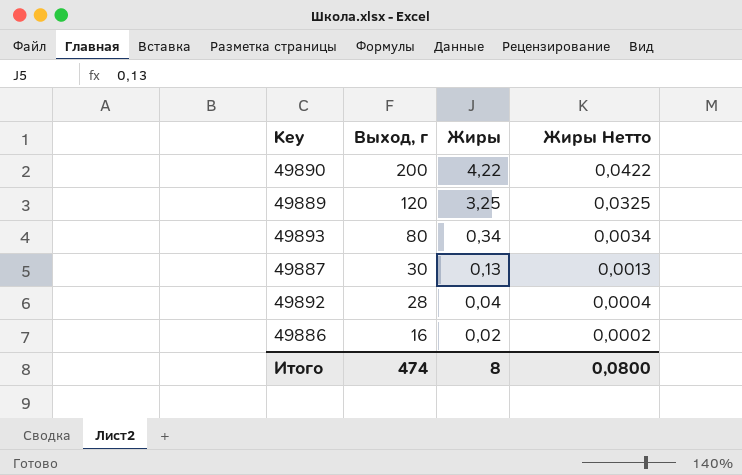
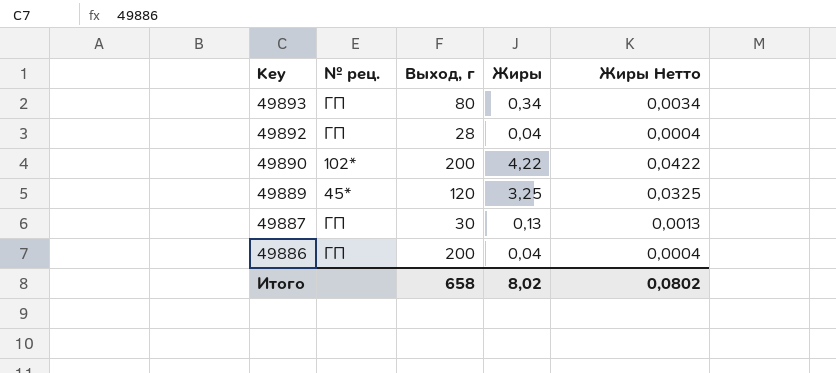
row order: Выход, г descending -> Key descending
column № рец. | position: none -> 2
49886 | Выход, г: 16 -> 200
49886 | Жиры: 0,02 -> 0,04
49886 | Жиры Нетто: 0,0002 -> 0,0004
Итого | Выход, г: 474 -> 658
Итого | Жиры: 8 -> 8,02
Итого | Жиры Нетто: 0,0800 -> 0,0802

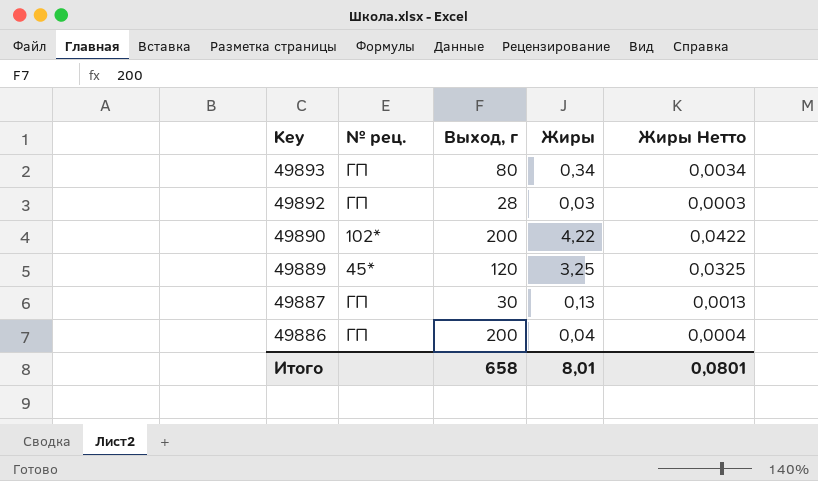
49892 | Жиры: 0,04 -> 0,03
49892 | Жиры Нетто: 0,0004 -> 0,0003
Итого | Жиры: 8,02 -> 8,01
Итого | Жиры Нетто: 0,0802 -> 0,0801

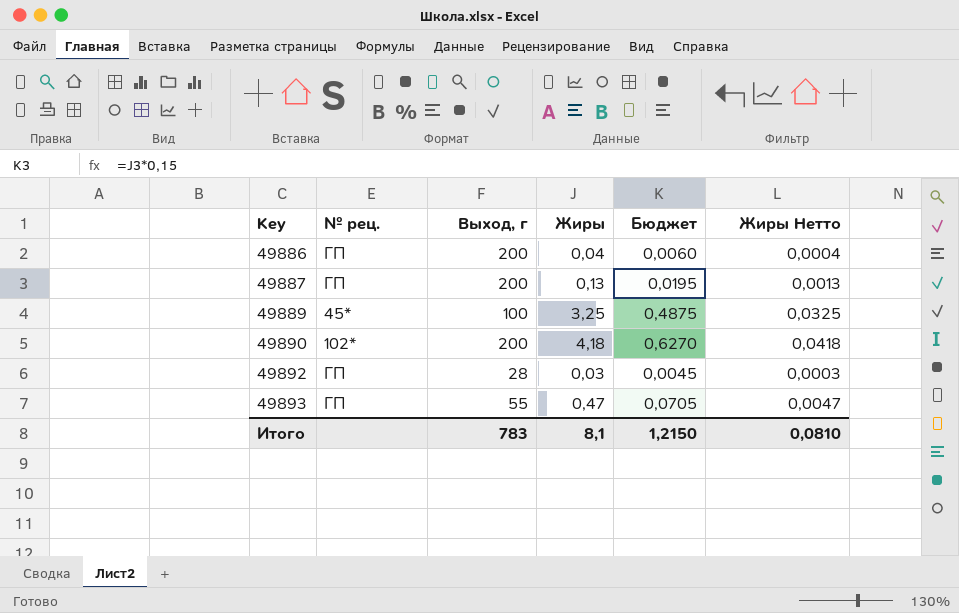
row order: Key descending -> Key ascending
column Бюджет | formula: none -> [Жиры] * 0,15
49887 | Выход, г: 30 -> 200
49889 | Выход, г: 120 -> 100
49890 | Жиры: 4,22 -> 4,18
49890 | Жиры Нетто: 0,0422 -> 0,0418
49893 | Выход, г: 80 -> 55
49893 | Жиры: 0,34 -> 0,47
49893 | Жиры Нетто: 0,0034 -> 0,0047
Итого | Выход, г: 658 -> 783
Итого | Жиры: 8,01 -> 8,1
Итого | Жиры Нетто: 0,0801 -> 0,0810

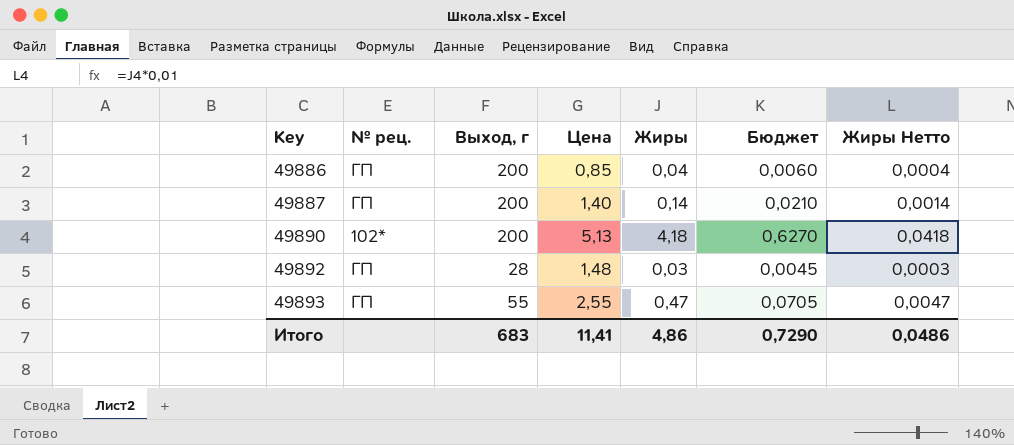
column Цена | position: none -> 4
row 49889: 45* | 100 | 3,25 | 0,4875 | 0,0325 -> none
49887 | Жиры: 0,13 -> 0,14
49887 | Бюджет: 0,0195 -> 0,0210
49887 | Жиры Нетто: 0,0013 -> 0,0014
Итого | Выход, г: 783 -> 683
Итого | Жиры: 8,1 -> 4,86
Итого | Бюджет: 1,2150 -> 0,7290
Итого | Жиры Нетто: 0,0810 -> 0,0486

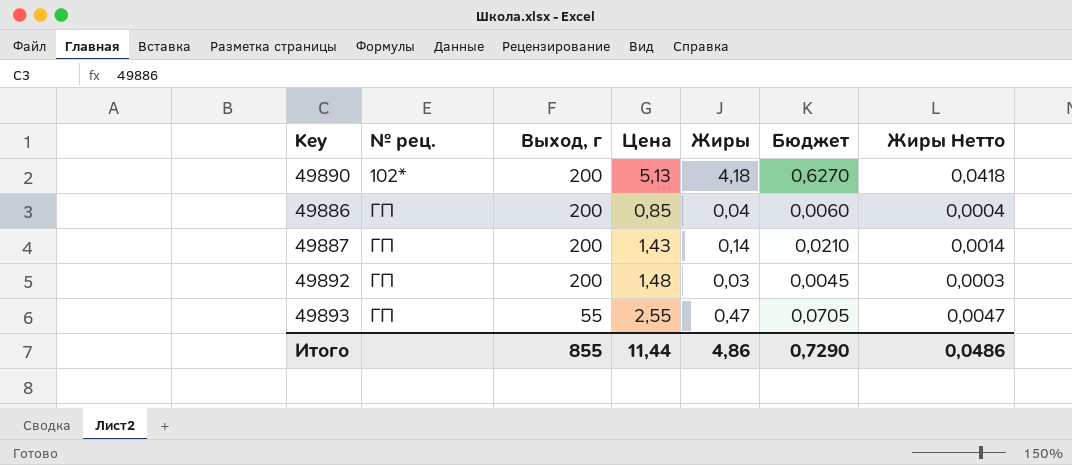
row order: Key ascending -> № рец. ascending
49887 | Цена: 1,40 -> 1,43
49892 | Выход, г: 28 -> 200
Итого | Выход, г: 683 -> 855
Итого | Цена: 11,41 -> 11,44

